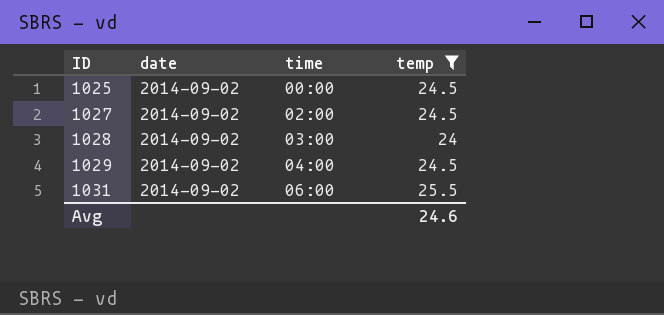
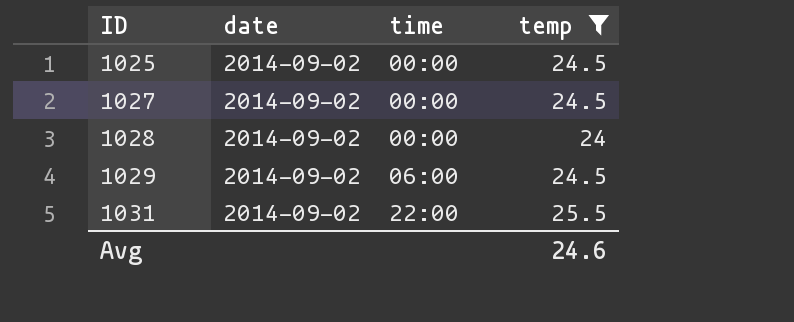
1027 | time: 02:00 -> 00:00
1028 | time: 03:00 -> 00:00
1029 | time: 04:00 -> 06:00
1031 | time: 06:00 -> 22:00

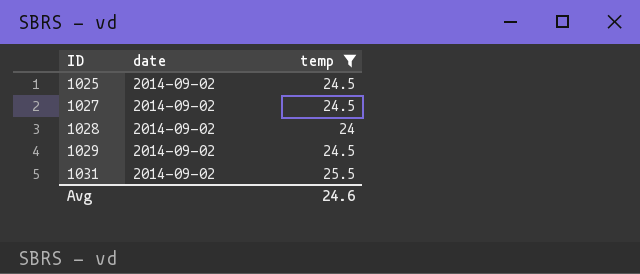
column time | position: 3 -> none

